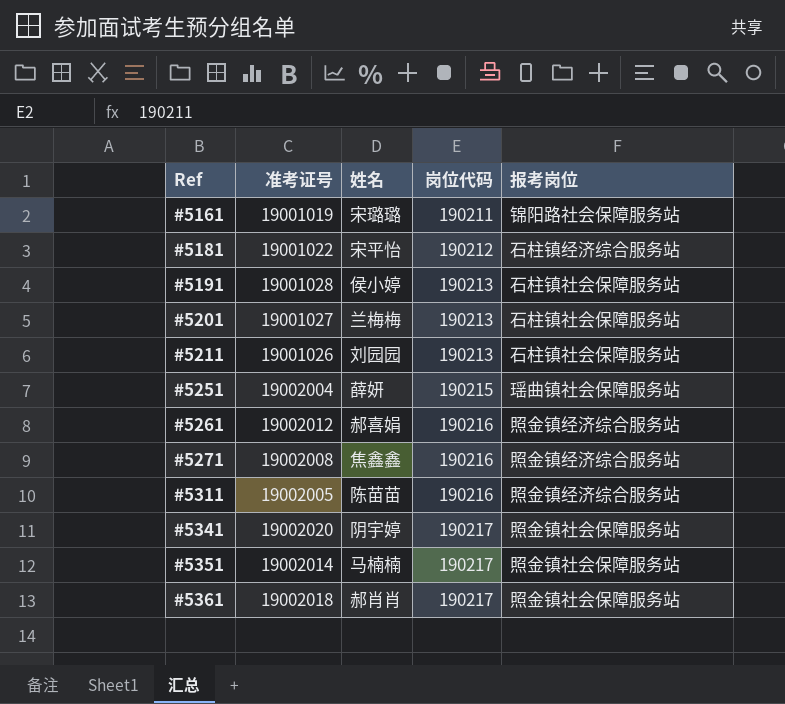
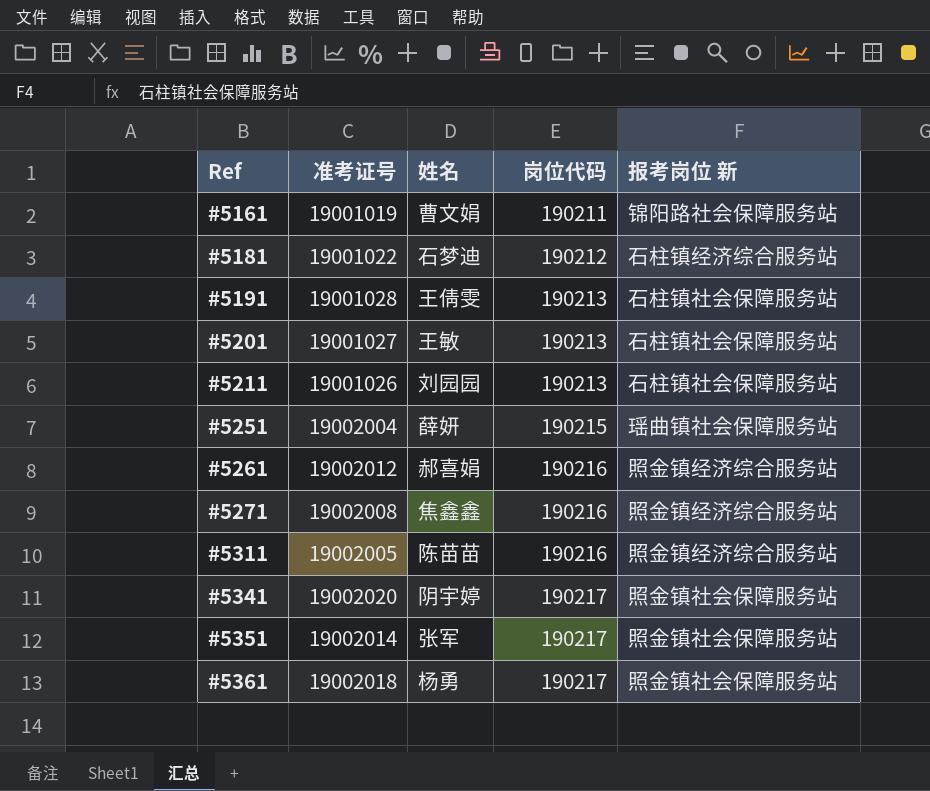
column name: 报考岗位 -> 报考岗位 新
#5161 | 姓名: 宋璐璐 -> 曹文娟
#5181 | 姓名: 宋平怡 -> 石梦迪
#5191 | 姓名: 侯小婷 -> 王倩雯
#5201 | 姓名: 兰梅梅 -> 王敏
#5351 | 姓名: 马楠楠 -> 张军
#5361 | 姓名: 郝肖肖 -> 杨勇

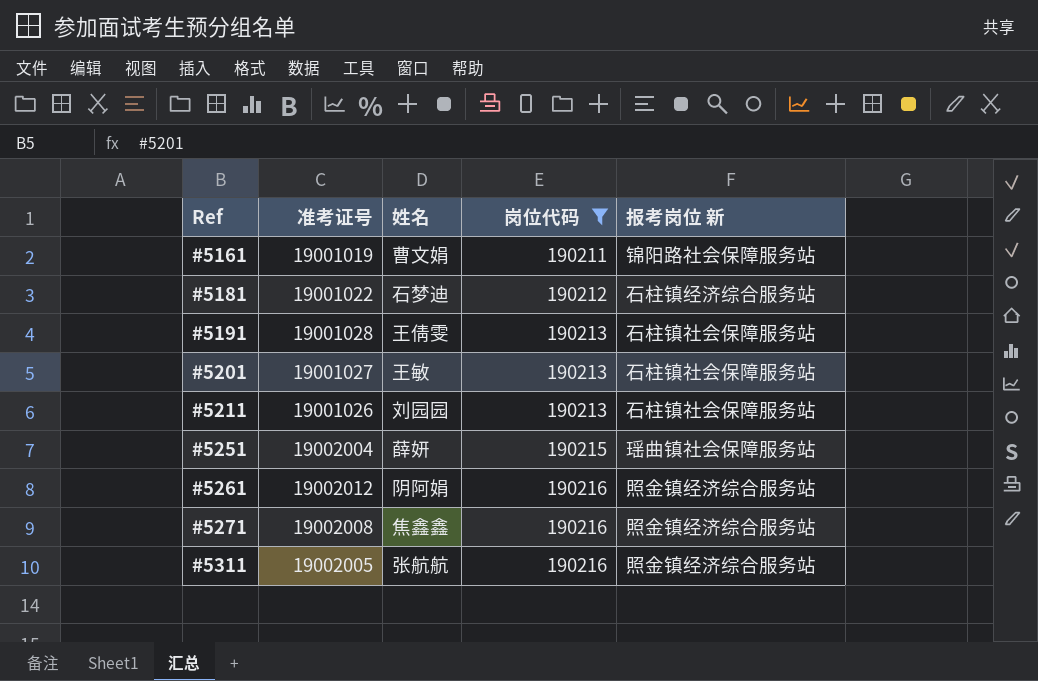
filter: none -> 岗位代码 != 190217
#5261 | 姓名: 郝喜娟 -> 阴阿娟
#5311 | 姓名: 陈苗苗 -> 张航航

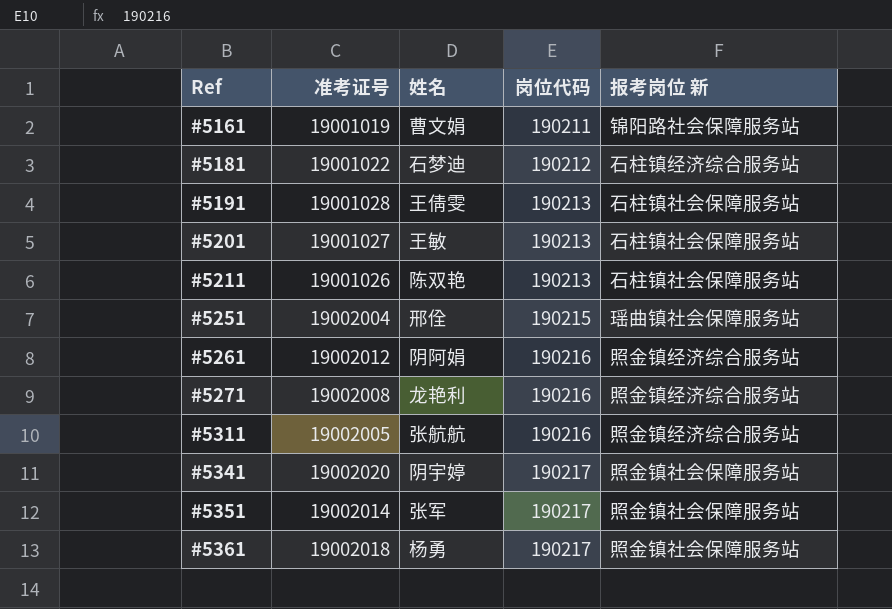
filter: 岗位代码 != 190217 -> none
#5211 | 姓名: 刘园园 -> 陈双艳
#5251 | 姓名: 薛妍 -> 邢佺
#5271 | 姓名: 焦鑫鑫 -> 龙艳利

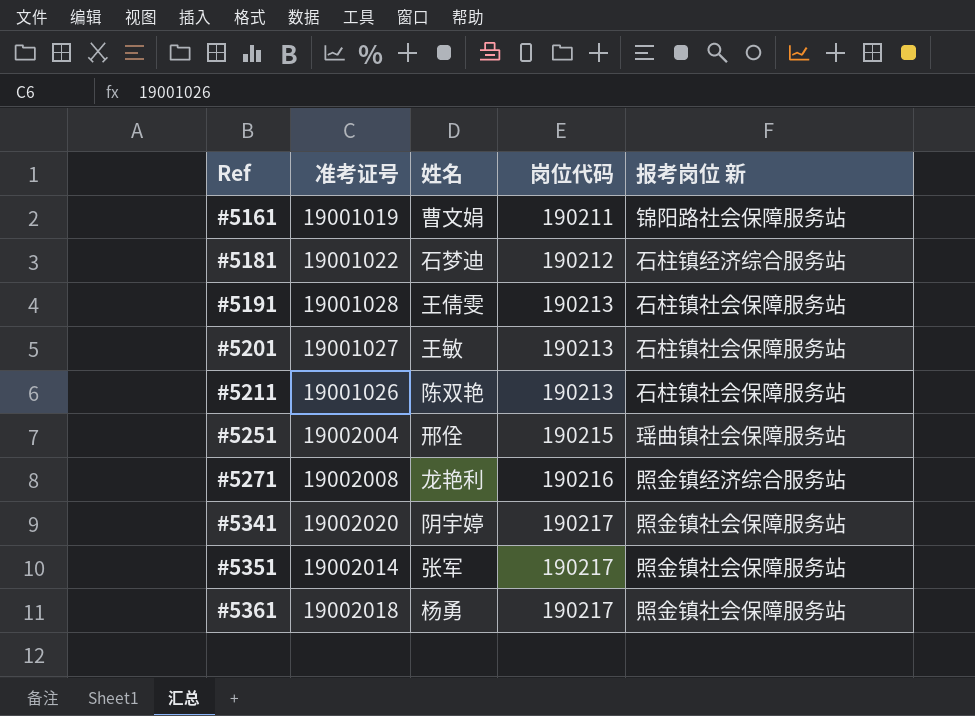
row #5261: 19002012 | 阴阿娟 | 190216 | 照金镇经济综合服务站 -> none
row #5311: 19002005 | 张航航 | 190216 | 照金镇经济综合服务站 -> none

